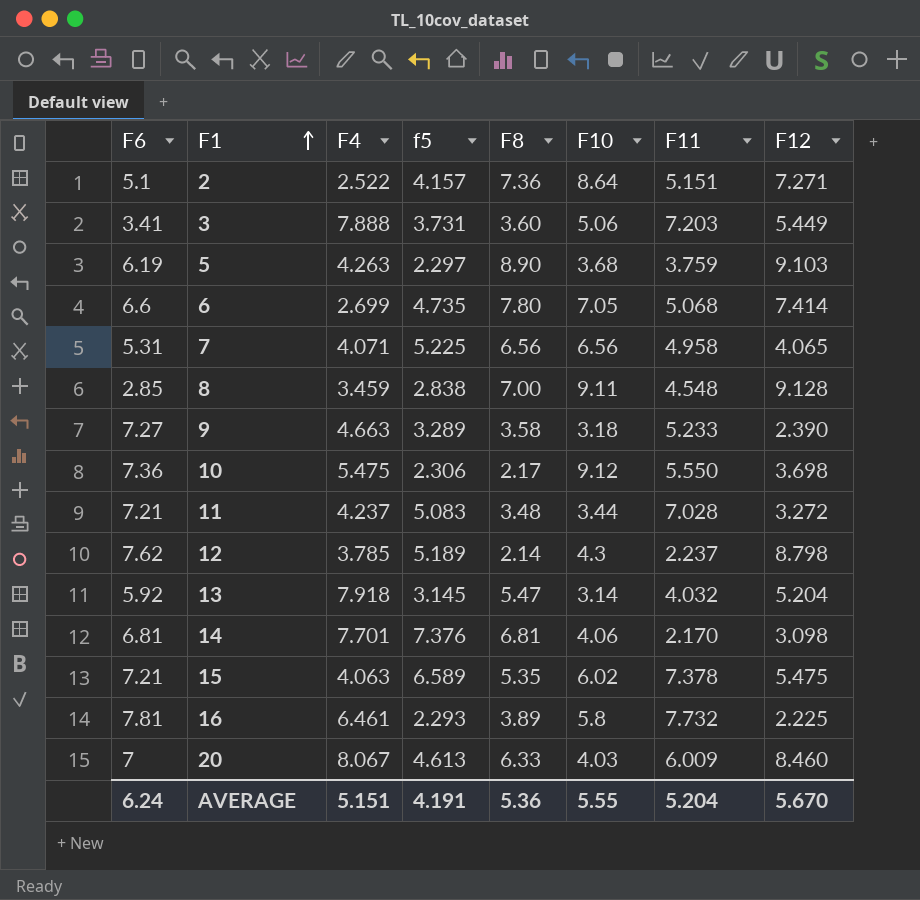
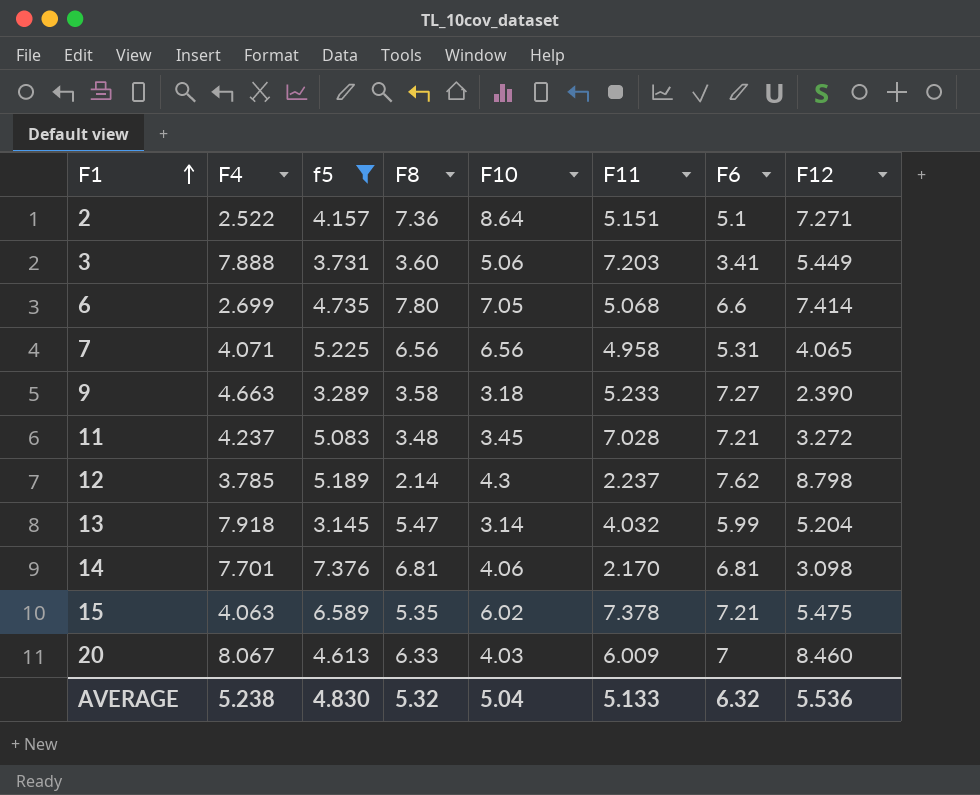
filter: none -> f5 >= 3.145
column F6 | position: 1 -> 7
11 | F10: 3.44 -> 3.45
13 | F6: 5.92 -> 5.99
AVERAGE | F4: 5.151 -> 5.238
AVERAGE | f5: 4.191 -> 4.830
AVERAGE | F8: 5.36 -> 5.32
AVERAGE | F10: 5.55 -> 5.04
AVERAGE | F11: 5.204 -> 5.133
AVERAGE | F6: 6.24 -> 6.32
AVERAGE | F12: 5.670 -> 5.536

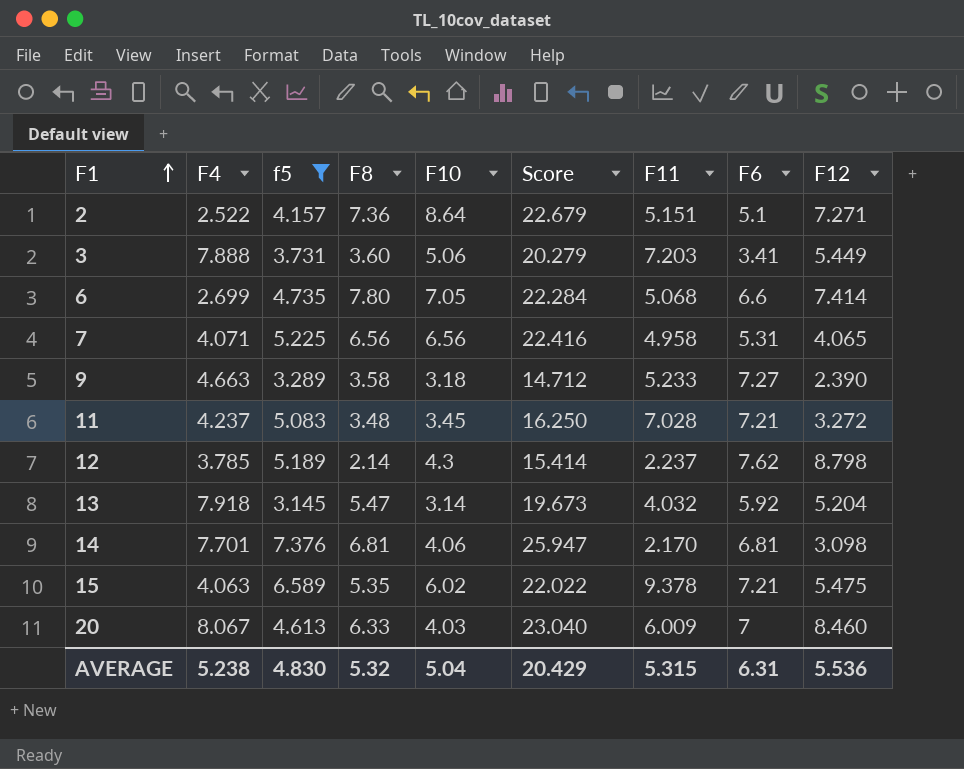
column Score | formula: none -> [F4] + [f5] + [F8] + [F10]
13 | F6: 5.99 -> 5.92
15 | F11: 7.378 -> 9.378
AVERAGE | F11: 5.133 -> 5.315
AVERAGE | F6: 6.32 -> 6.31

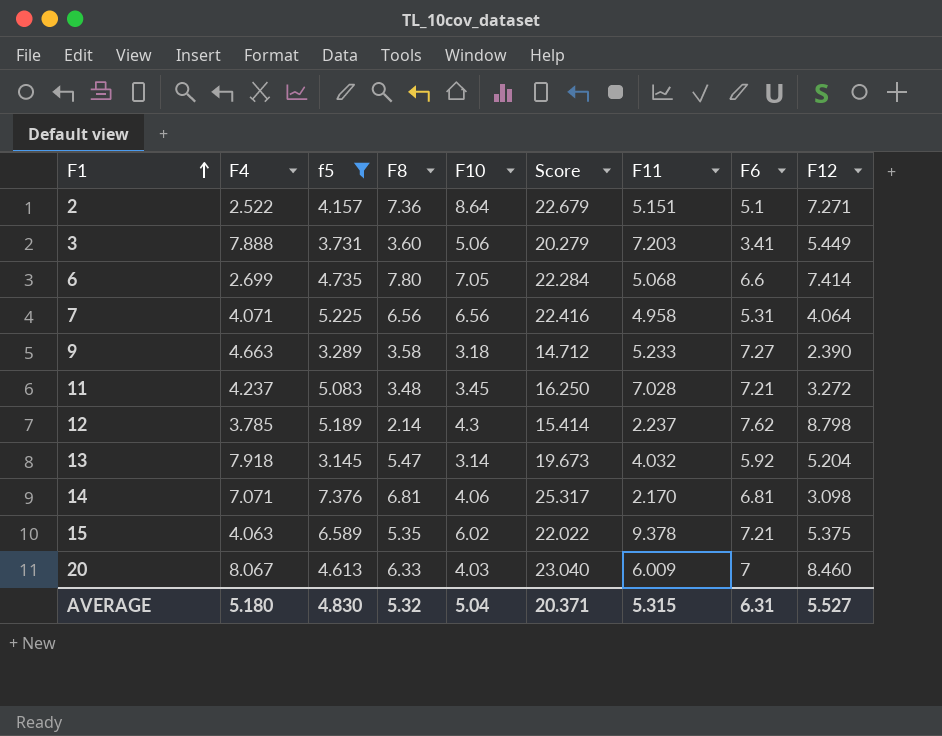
7 | F12: 4.065 -> 4.064
14 | F4: 7.701 -> 7.071
14 | Score: 25.947 -> 25.317
15 | F12: 5.475 -> 5.375
AVERAGE | F4: 5.238 -> 5.180
AVERAGE | Score: 20.429 -> 20.371
AVERAGE | F12: 5.536 -> 5.527

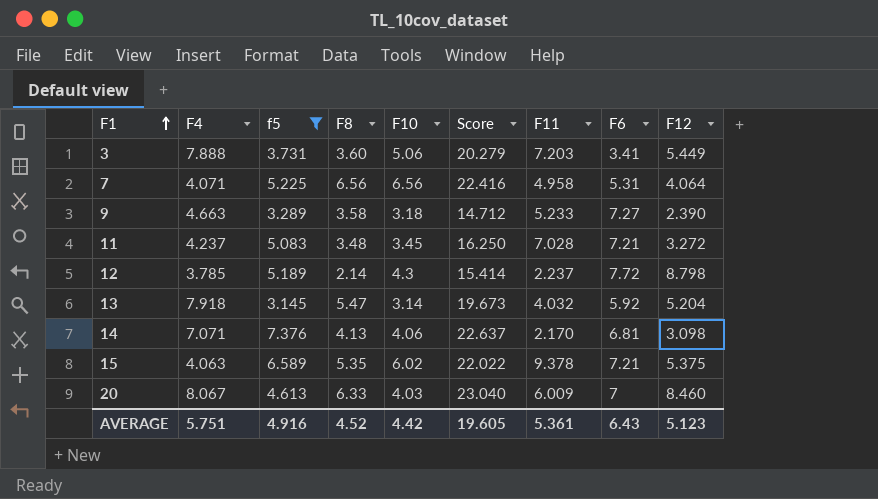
row 2: 2.522 | 4.157 | 7.36 | 8.64 | 22.679 | 5.151 | 5.1 | 7.271 -> none
row 6: 2.699 | 4.735 | 7.80 | 7.05 | 22.284 | 5.068 | 6.6 | 7.414 -> none
12 | F6: 7.62 -> 7.72
14 | F8: 6.81 -> 4.13
14 | Score: 25.317 -> 22.637
AVERAGE | F4: 5.180 -> 5.751
AVERAGE | f5: 4.830 -> 4.916
AVERAGE | F8: 5.32 -> 4.52
AVERAGE | F10: 5.04 -> 4.42
AVERAGE | Score: 20.371 -> 19.605
AVERAGE | F11: 5.315 -> 5.361
AVERAGE | F6: 6.31 -> 6.43
AVERAGE | F12: 5.527 -> 5.123

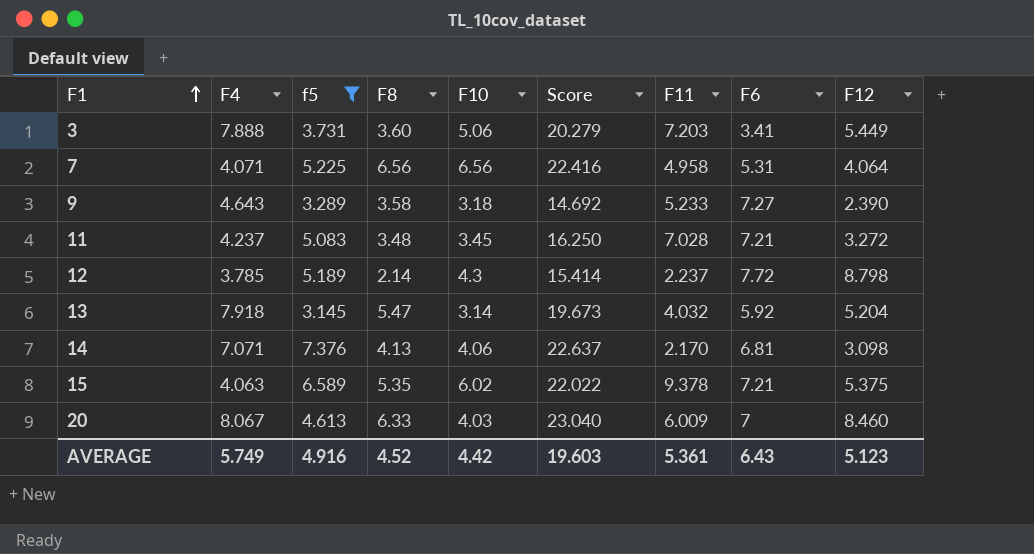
9 | F4: 4.663 -> 4.643
9 | Score: 14.712 -> 14.692
AVERAGE | F4: 5.751 -> 5.749
AVERAGE | Score: 19.605 -> 19.603

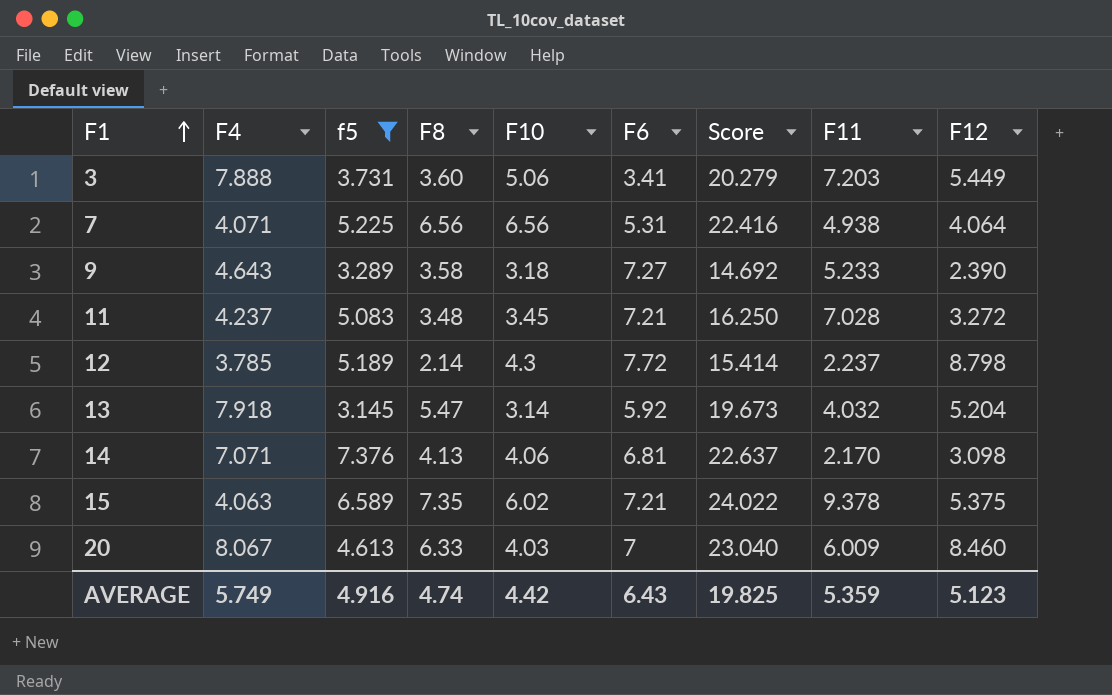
column F6 | position: 8 -> 6
7 | F11: 4.958 -> 4.938
15 | F8: 5.35 -> 7.35
15 | Score: 22.022 -> 24.022
AVERAGE | F8: 4.52 -> 4.74
AVERAGE | Score: 19.603 -> 19.825
AVERAGE | F11: 5.361 -> 5.359

